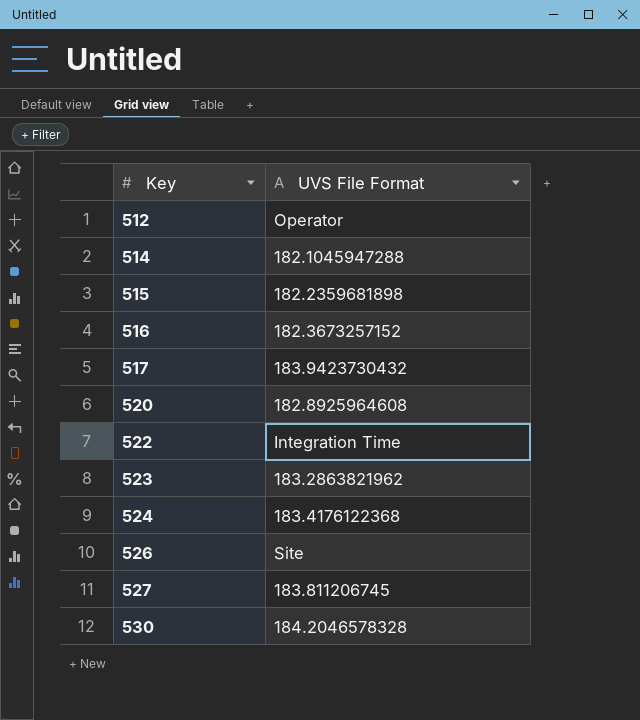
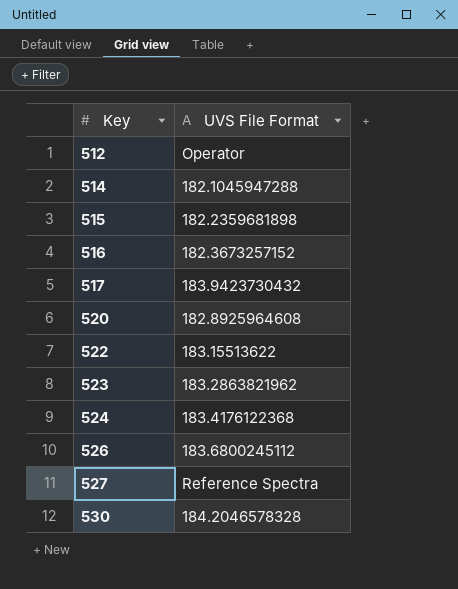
522 | UVS File Format: Integration Time -> 183.15513622
526 | UVS File Format: Site -> 183.6800245112
527 | UVS File Format: 183.811206745 -> Reference Spectra

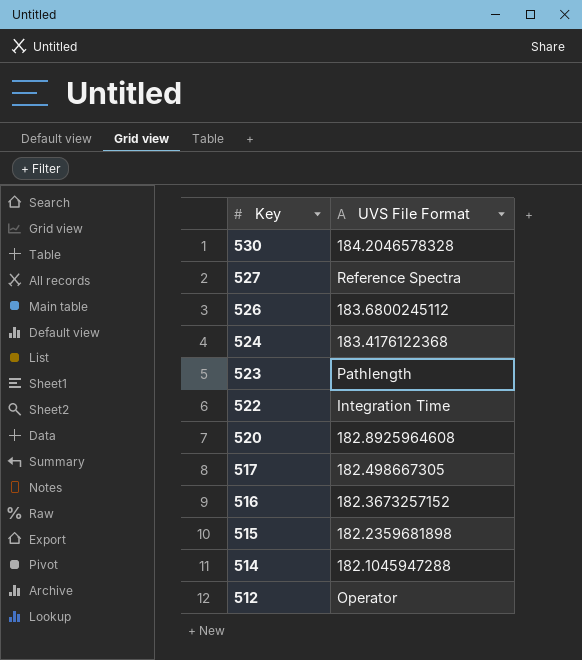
row order: Key ascending -> Key descending
523 | UVS File Format: 183.2863821962 -> Pathlength
522 | UVS File Format: 183.15513622 -> Integration Time
517 | UVS File Format: 183.9423730432 -> 182.498667305

